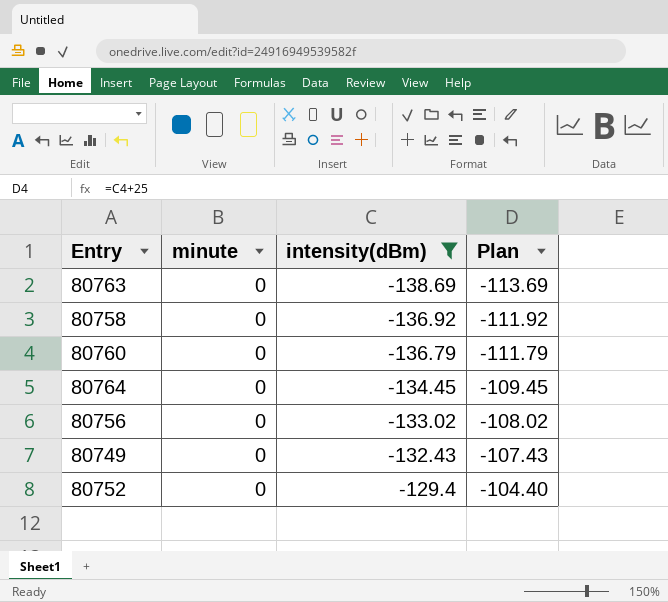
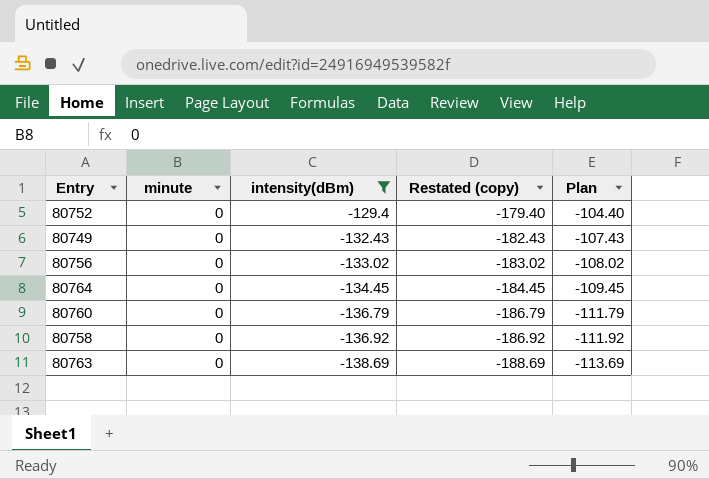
row order: intensity(dBm) ascending -> intensity(dBm) descending
column Restated (copy) | formula: none -> [intensity(dBm)] - 50

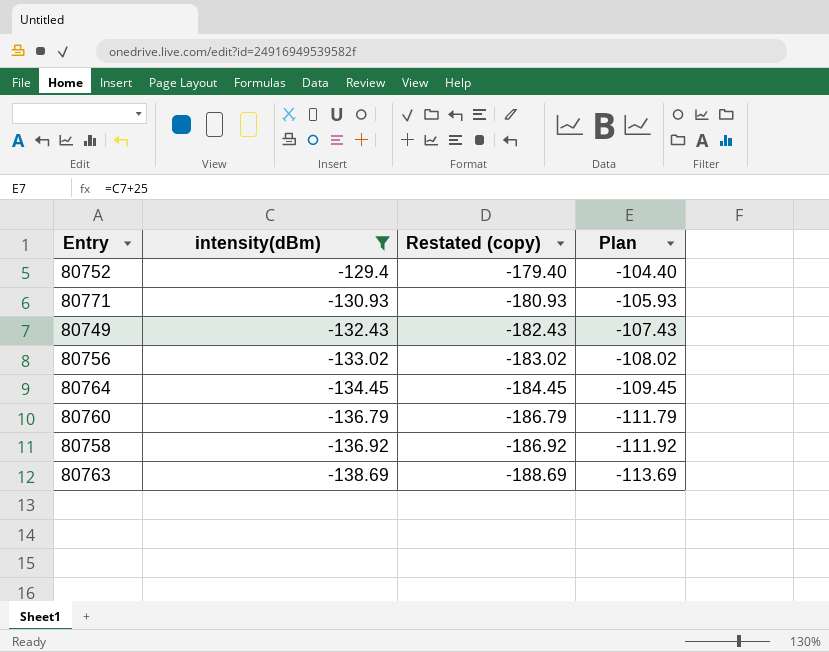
column minute | position: 2 -> none
row 80771: none -> -130.93 | -180.93 | -105.93

